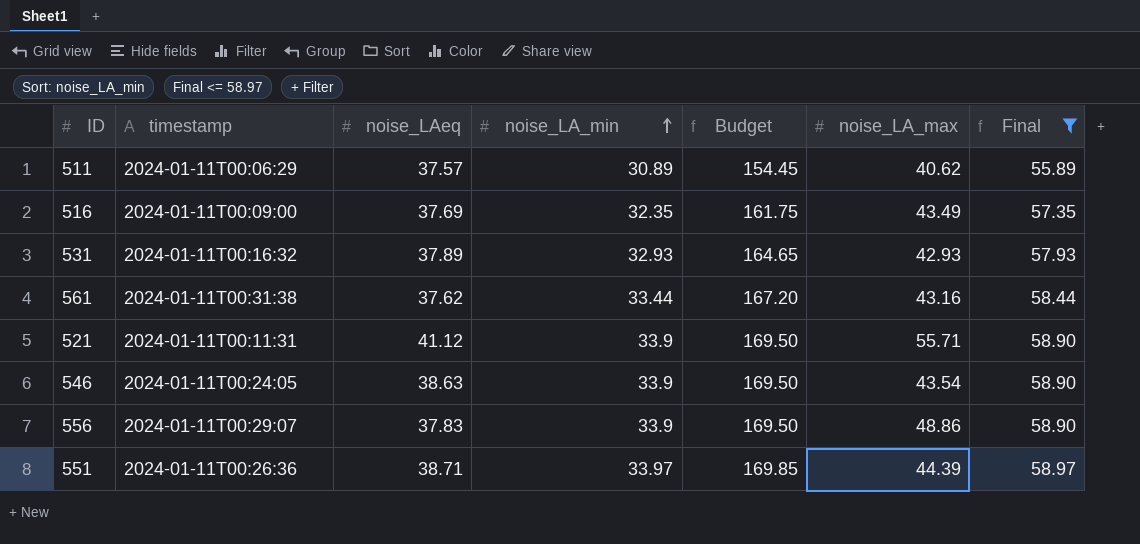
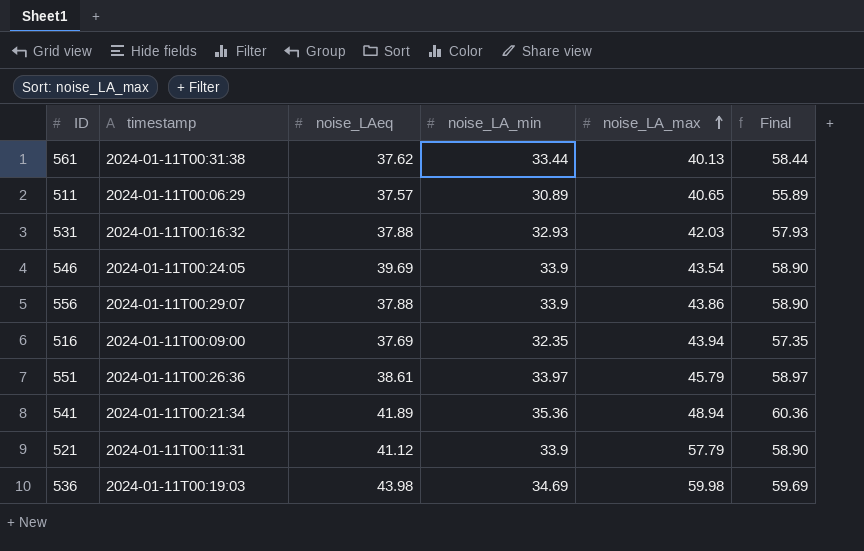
filter: Final <= 58.97 -> none
row order: noise_LA_min ascending -> noise_LA_max ascending
column Budget | formula: [noise_LA_min] * 5 -> none
561 | noise_LA_max: 43.16 -> 40.13
511 | noise_LA_max: 40.62 -> 40.65
531 | noise_LAeq: 37.89 -> 37.88
531 | noise_LA_max: 42.93 -> 42.03
546 | noise_LAeq: 38.63 -> 39.69
556 | noise_LAeq: 37.83 -> 37.88
556 | noise_LA_max: 48.86 -> 43.86
516 | noise_LA_max: 43.49 -> 43.94
551 | noise_LAeq: 38.71 -> 38.61
551 | noise_LA_max: 44.39 -> 45.79
521 | noise_LA_max: 55.71 -> 57.79

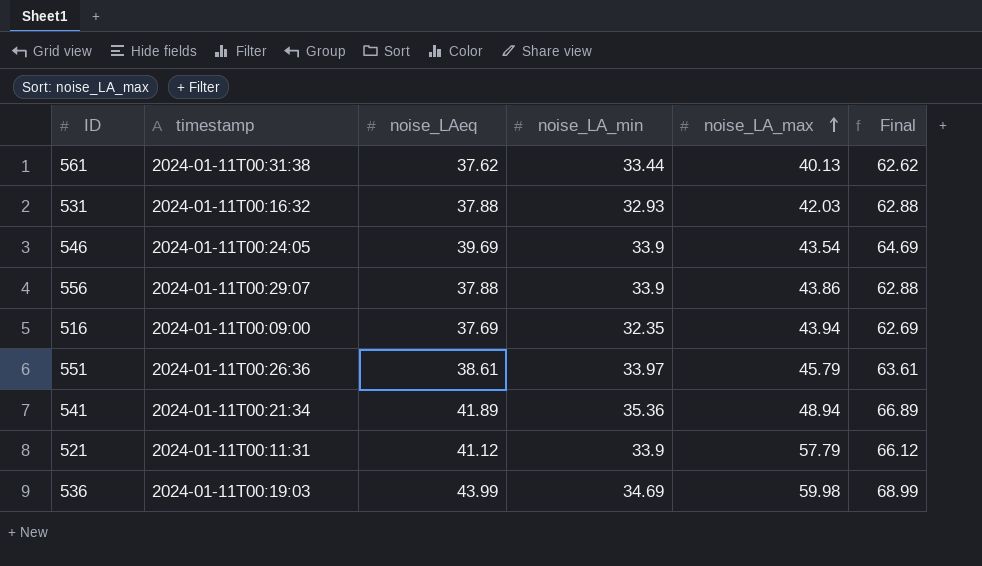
column Final | formula: [noise_LA_min] + 25 -> [noise_LAeq] + 25
row 511: 2024-01-11T00:06:29 | 37.57 | 30.89 | 40.65 | 55.89 -> none
536 | noise_LAeq: 43.98 -> 43.99

